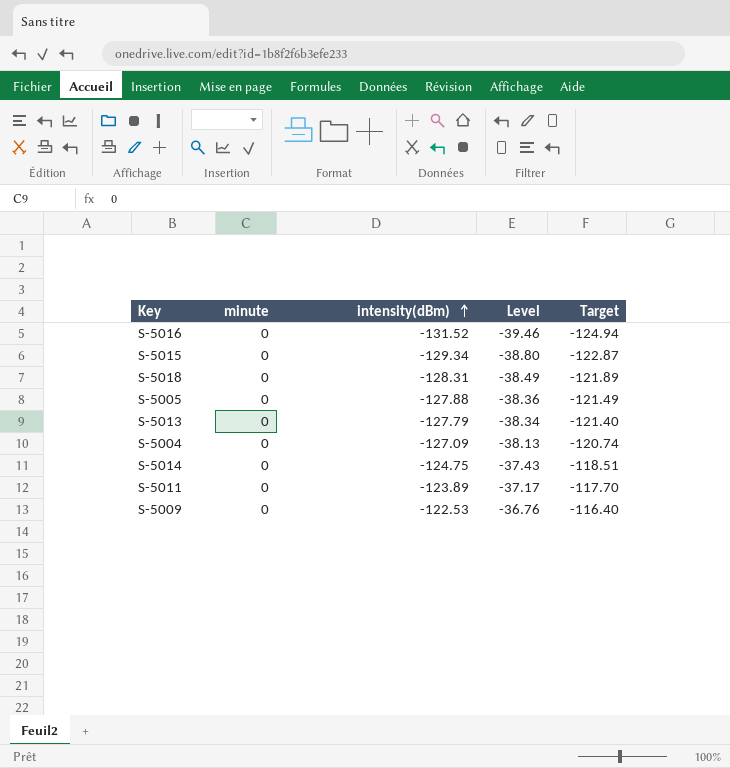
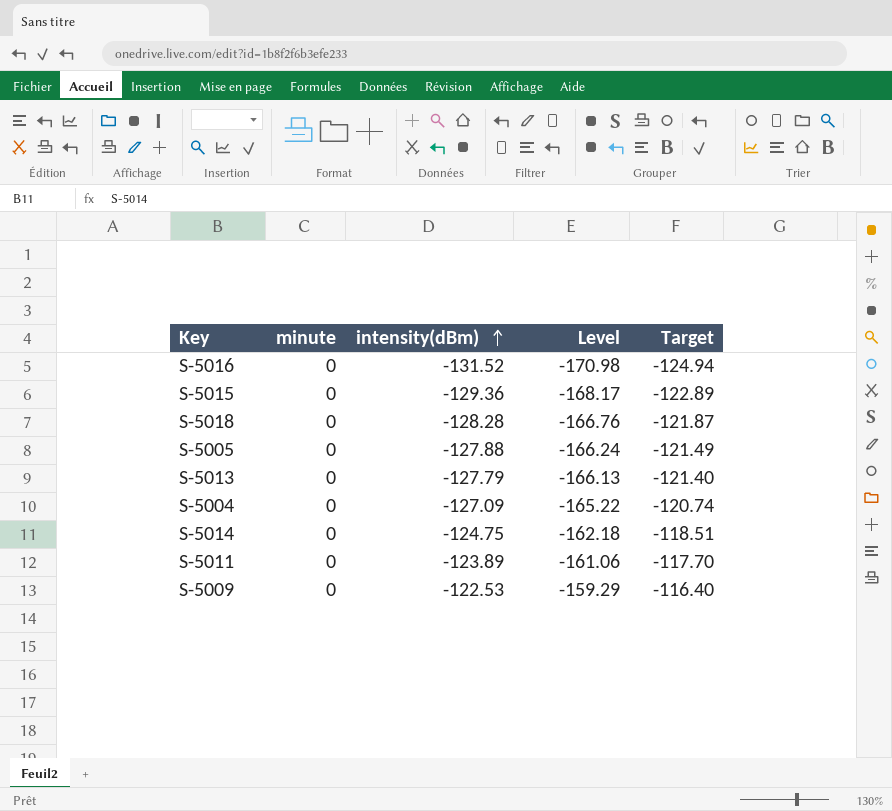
column Level | formula: [intensity(dBm)] * 0.3 -> [intensity(dBm)] * 1.3
S-5015 | intensity(dBm): -129.34 -> -129.36
S-5015 | Target: -122.87 -> -122.89
S-5018 | intensity(dBm): -128.31 -> -128.28
S-5018 | Target: -121.89 -> -121.87

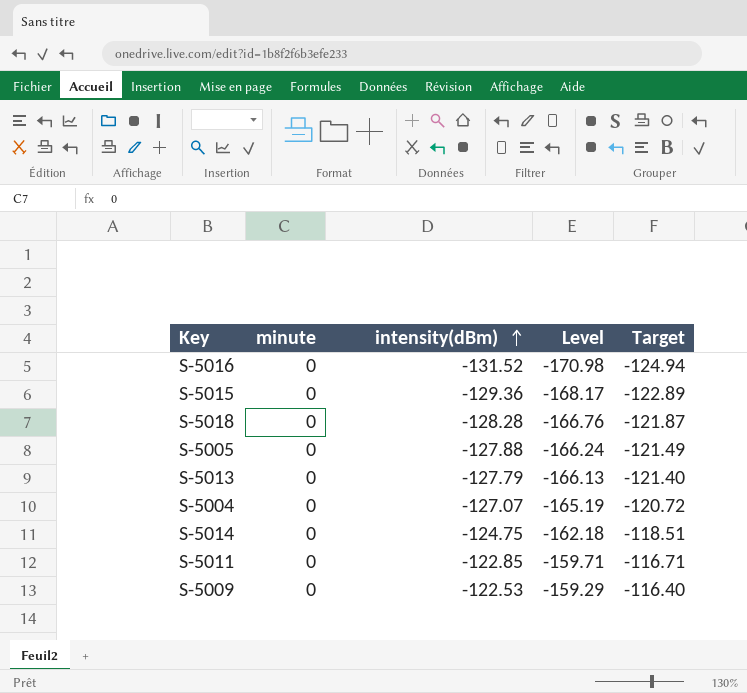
S-5004 | intensity(dBm): -127.09 -> -127.07
S-5004 | Level: -165.22 -> -165.19
S-5004 | Target: -120.74 -> -120.72
S-5011 | intensity(dBm): -123.89 -> -122.85
S-5011 | Level: -161.06 -> -159.71
S-5011 | Target: -117.70 -> -116.71

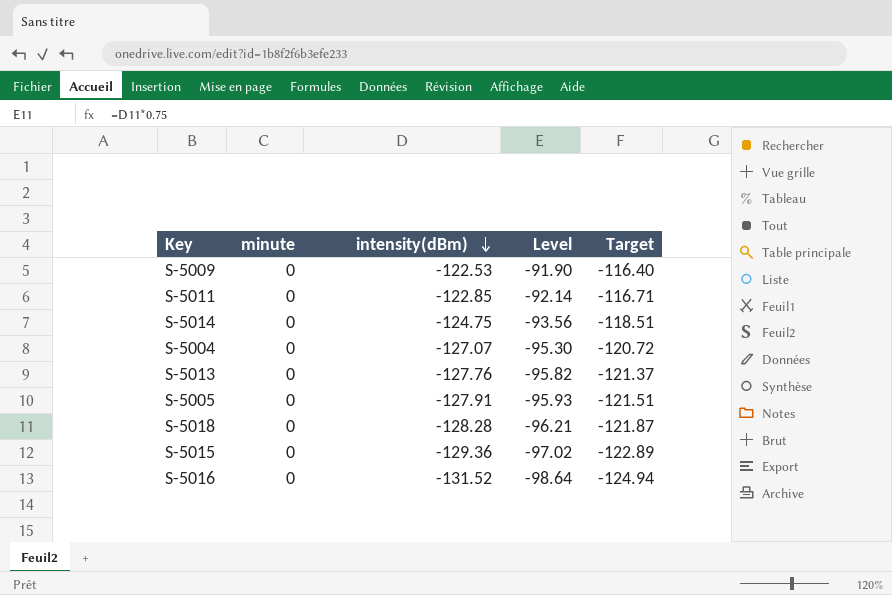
row order: intensity(dBm) ascending -> intensity(dBm) descending
column Level | formula: [intensity(dBm)] * 1.3 -> [intensity(dBm)] * 0.75
S-5013 | intensity(dBm): -127.79 -> -127.76
S-5013 | Target: -121.40 -> -121.37
S-5005 | intensity(dBm): -127.88 -> -127.91
S-5005 | Target: -121.49 -> -121.51

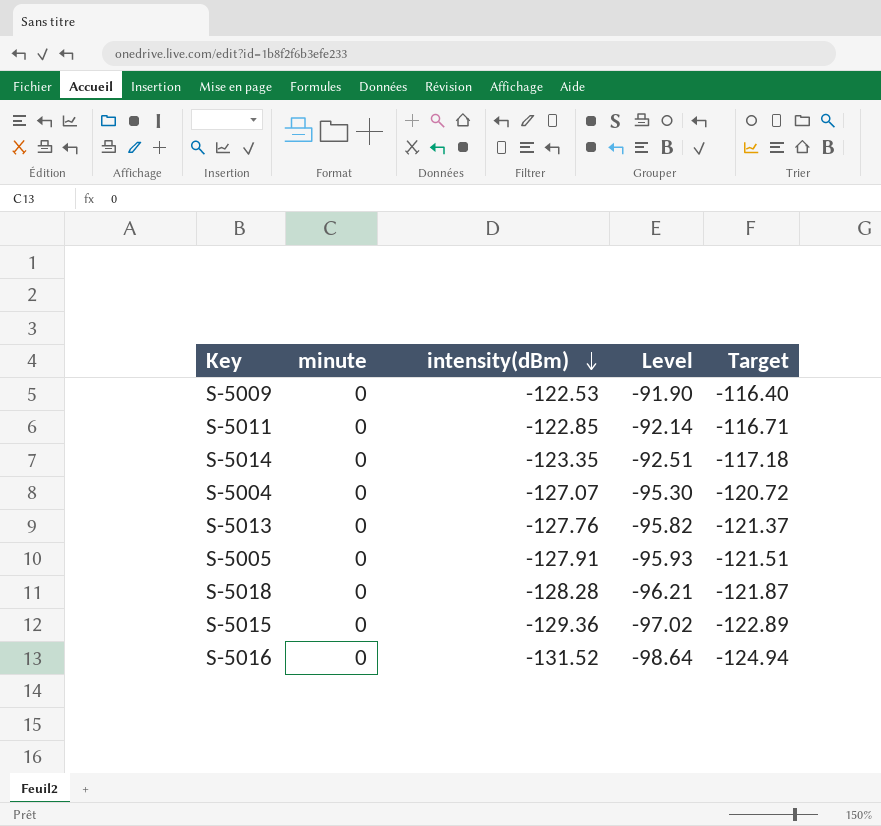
S-5014 | intensity(dBm): -124.75 -> -123.35
S-5014 | Level: -93.56 -> -92.51
S-5014 | Target: -118.51 -> -117.18

